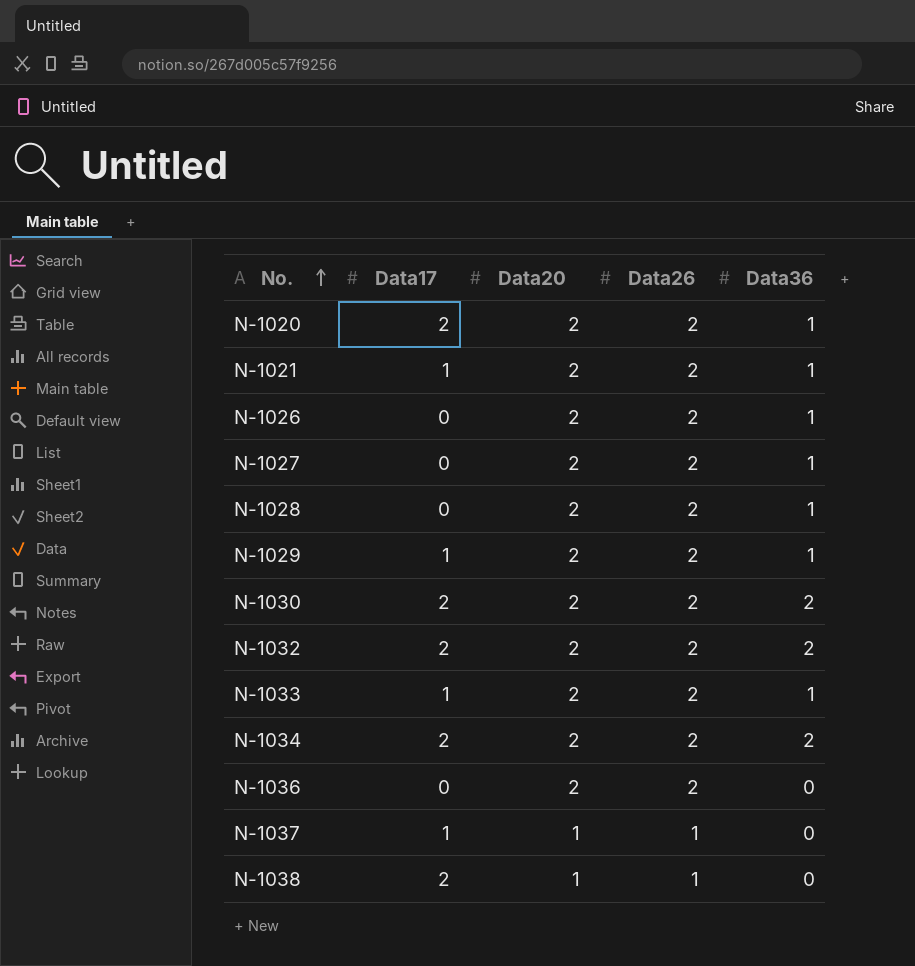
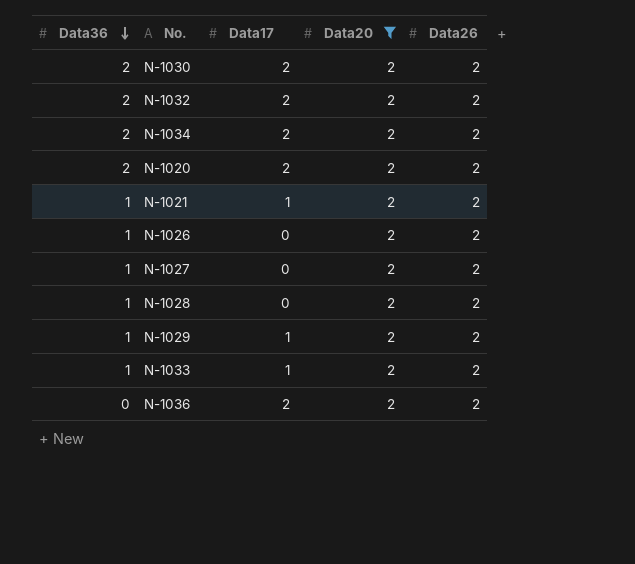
filter: none -> Data20 = 2
row order: No. ascending -> Data36 descending
column Data36 | position: 5 -> 1
N-1020 | Data36: 1 -> 2
N-1036 | Data17: 0 -> 2

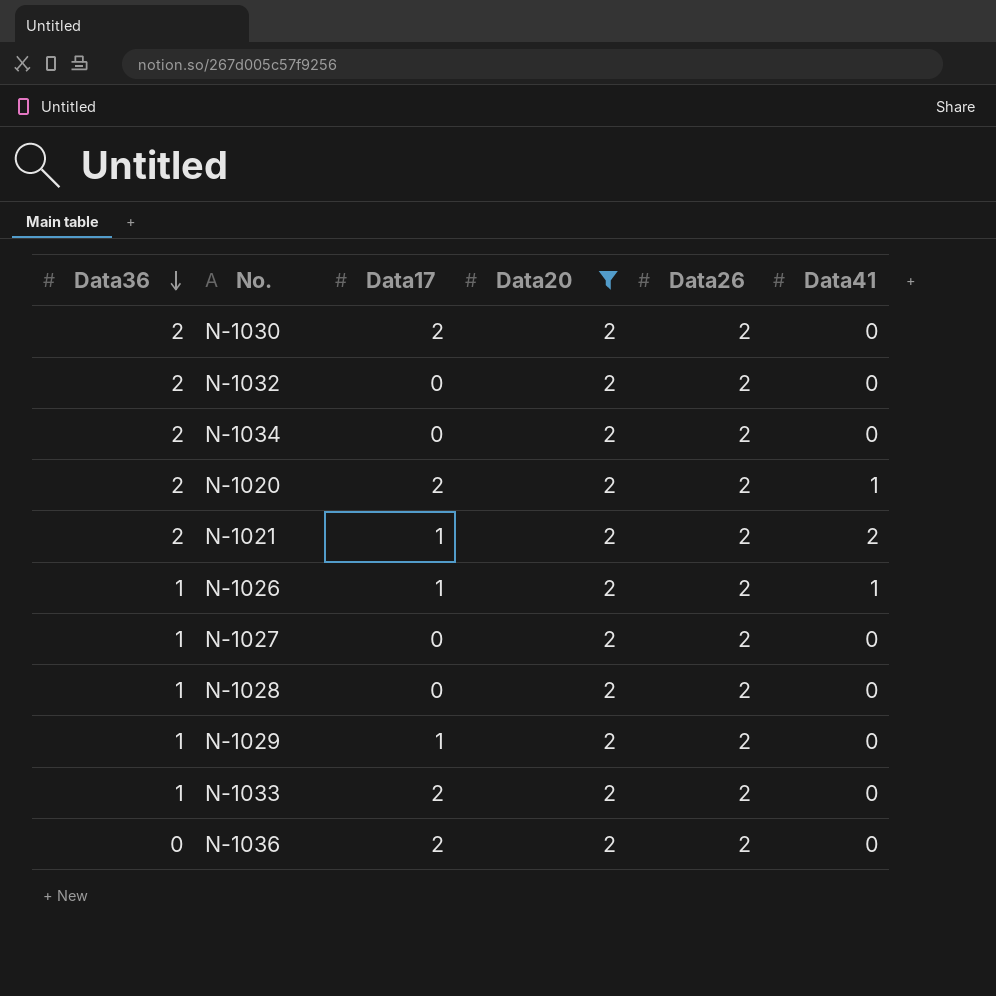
column Data41 | position: none -> 6
N-1032 | Data17: 2 -> 0
N-1034 | Data17: 2 -> 0
N-1021 | Data36: 1 -> 2
N-1026 | Data17: 0 -> 1
N-1033 | Data17: 1 -> 2

